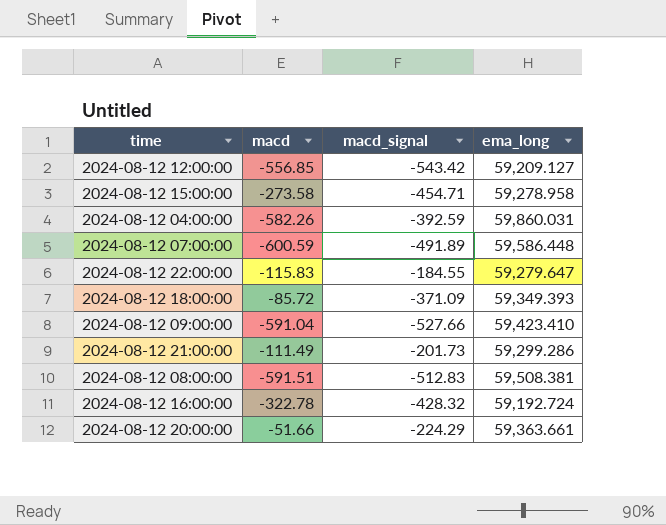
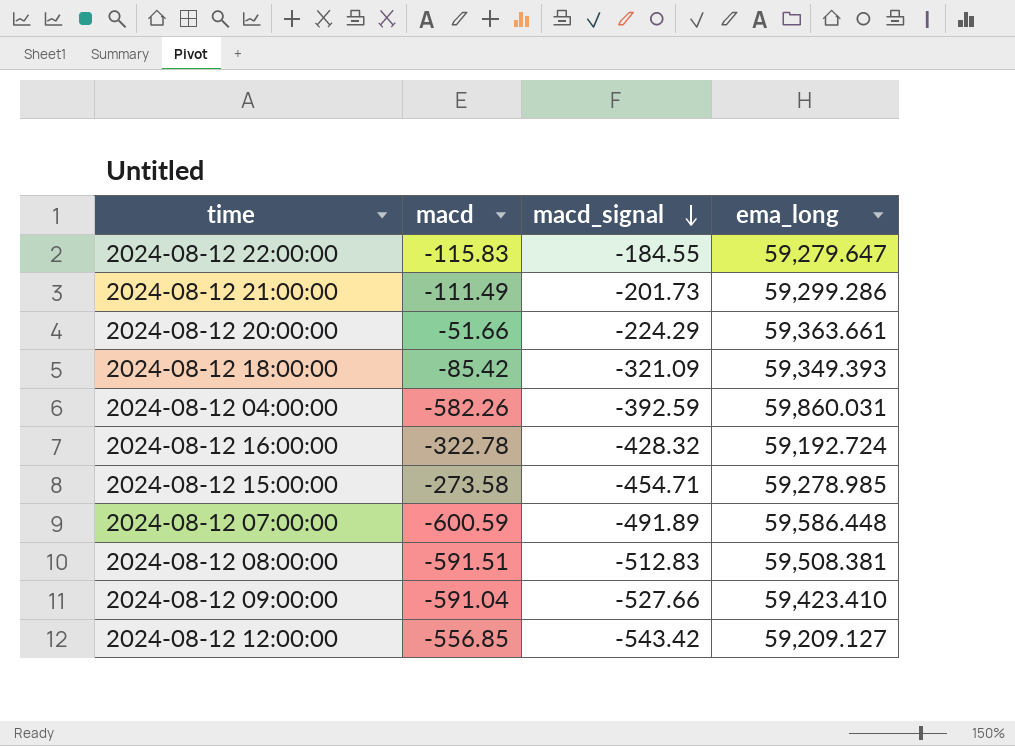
row order: none -> macd_signal descending
2024-08-12 18:00:00 | macd: -85.72 -> -85.42
2024-08-12 18:00:00 | macd_signal: -371.09 -> -321.09
2024-08-12 15:00:00 | ema_long: 59,278.958 -> 59,278.985

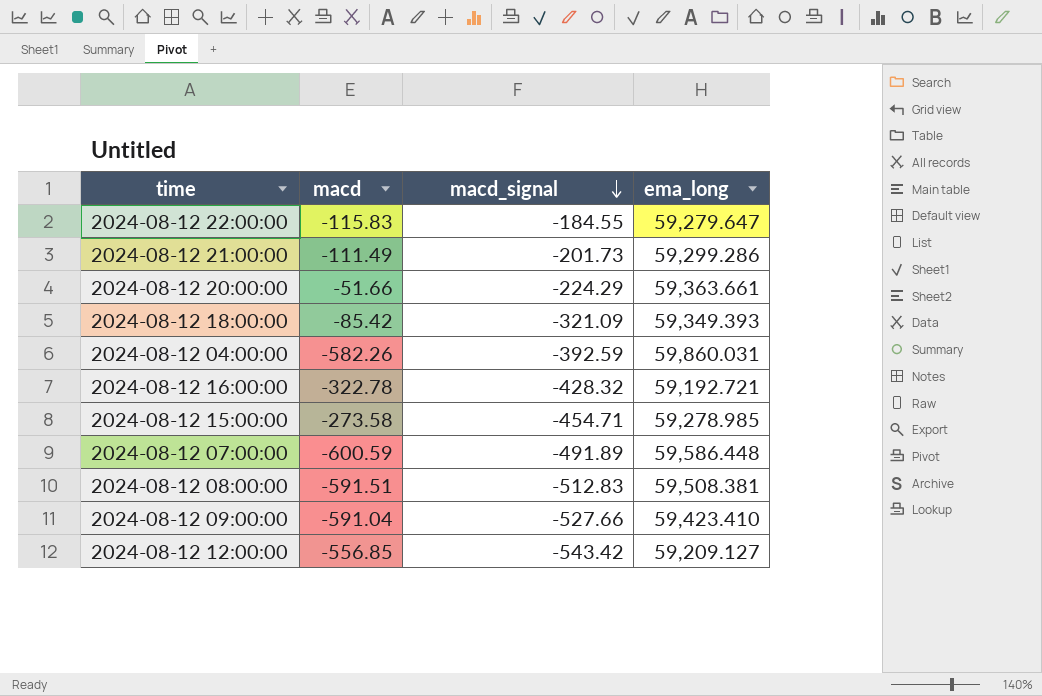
2024-08-12 16:00:00 | ema_long: 59,192.724 -> 59,192.721

